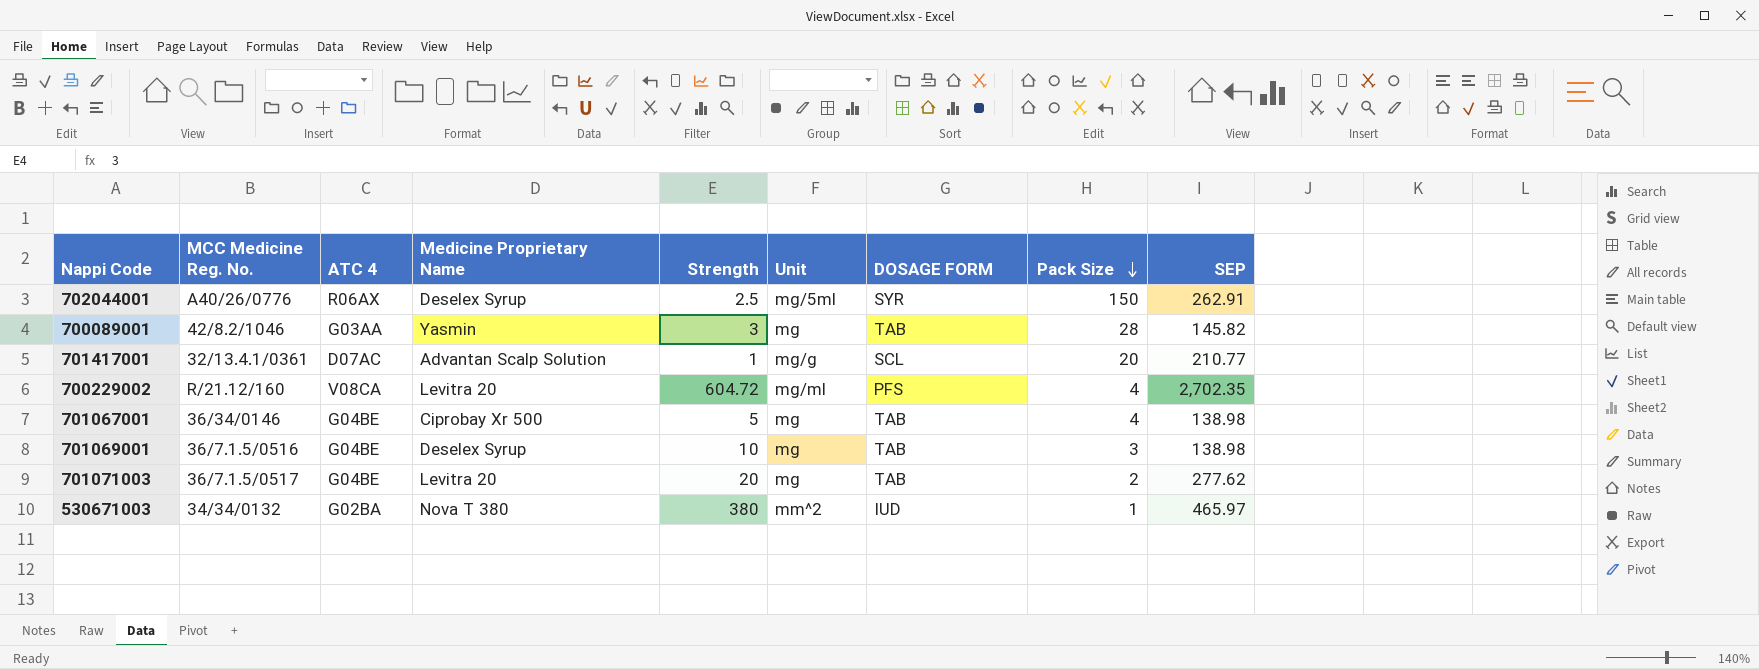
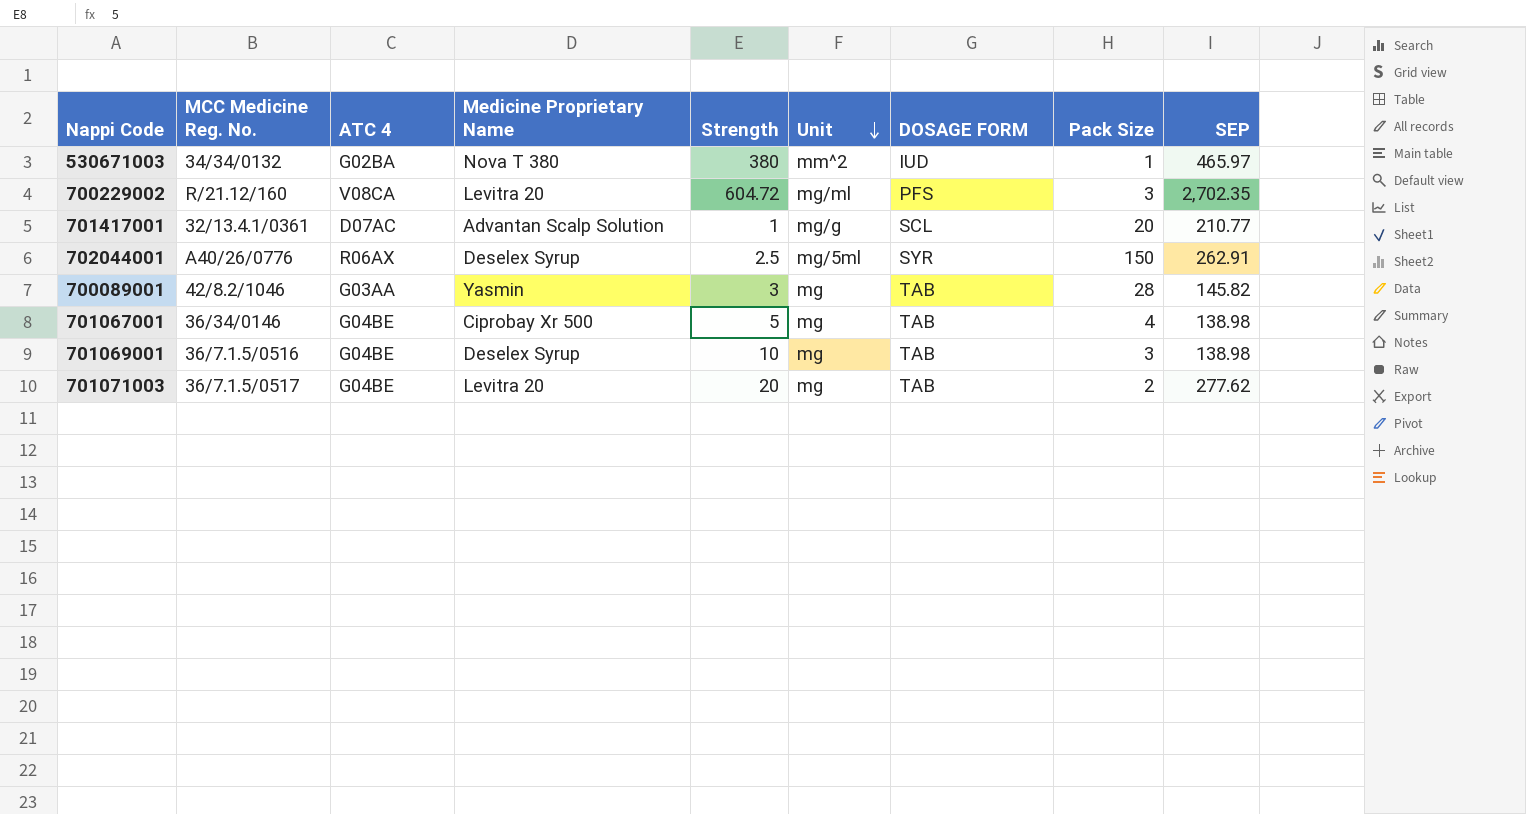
row order: Pack Size descending -> Unit descending
700229002 | Pack Size: 4 -> 3

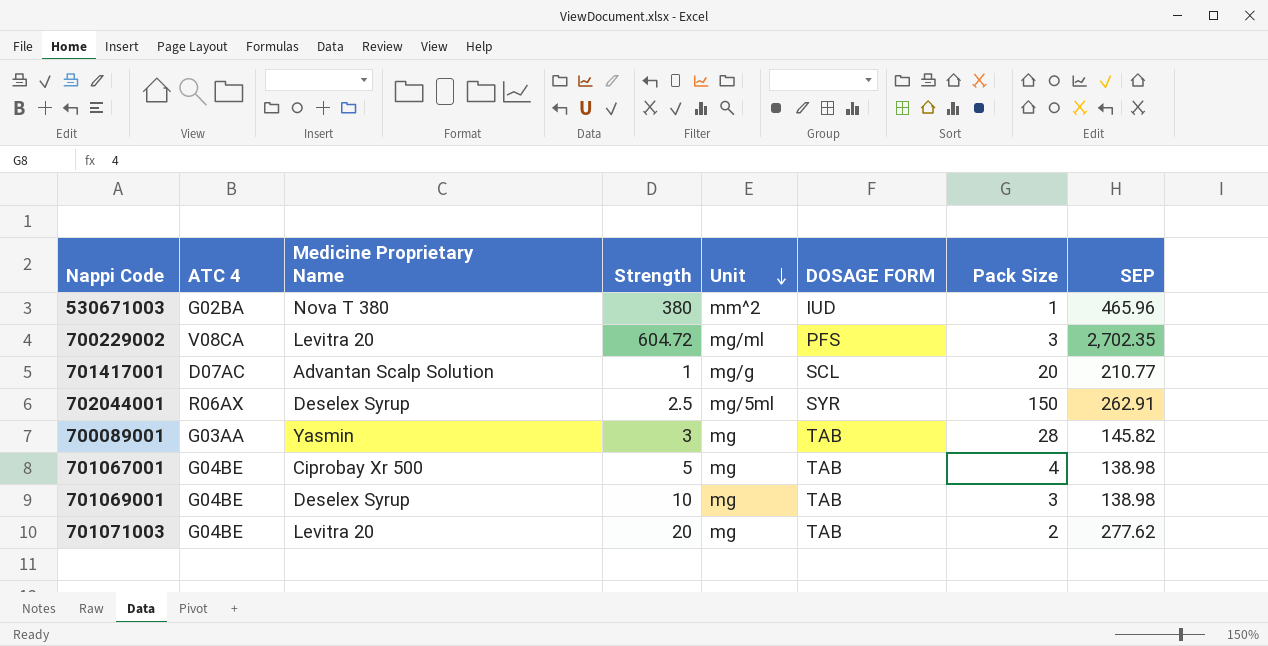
column MCC Medicine Reg. No. | position: 2 -> none
530671003 | SEP: 465.97 -> 465.96

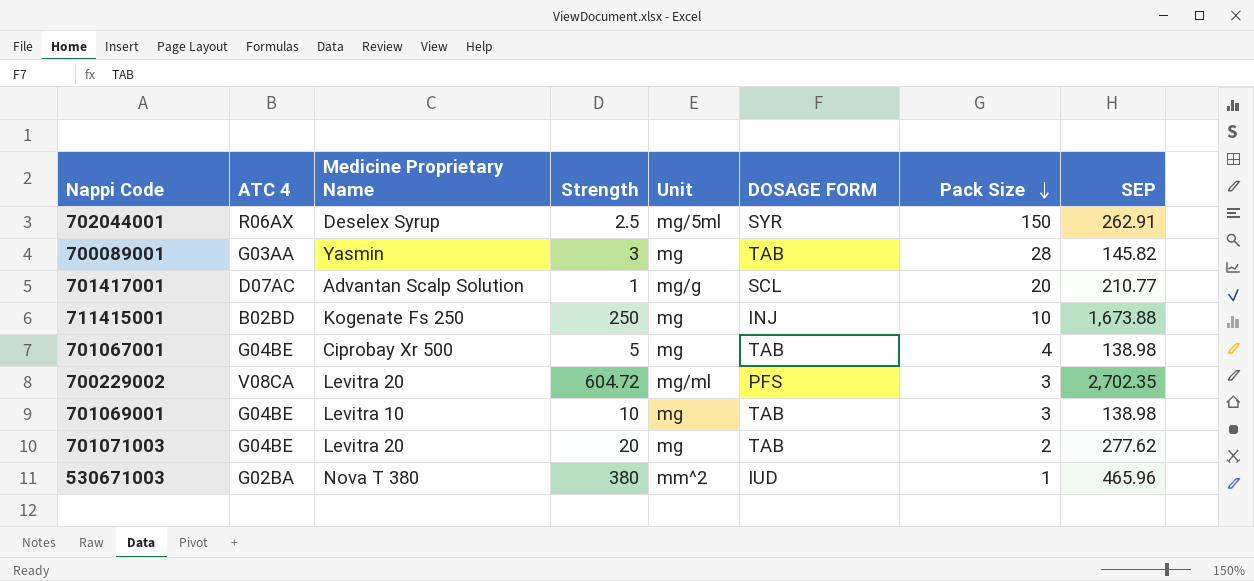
row order: Unit descending -> Pack Size descending
row 711415001: none -> B02BD | Kogenate Fs 250 | 250 | mg | INJ | 10 | 1,673.88
701069001 | Medicine Proprietary Name: Deselex Syrup -> Levitra 10

